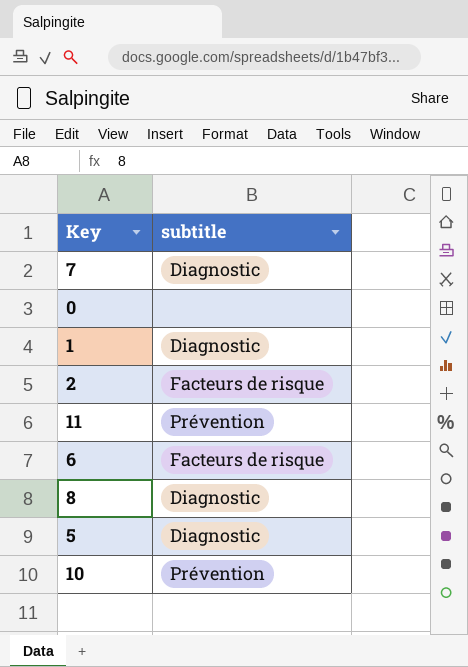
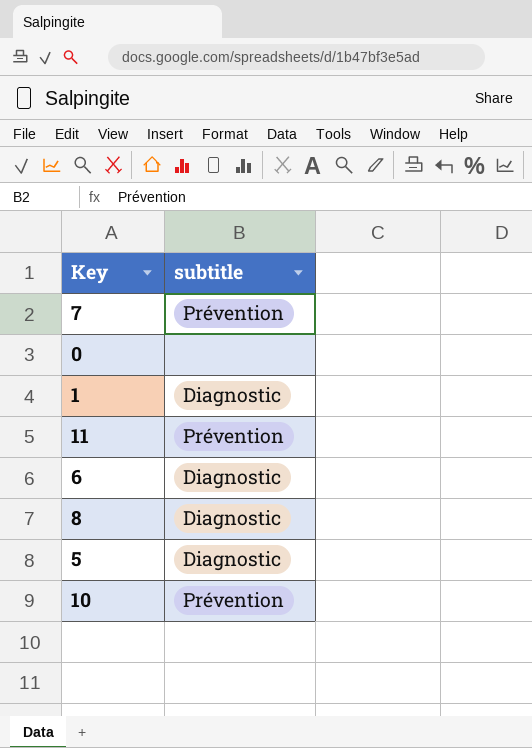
row 2: Facteurs de risque -> none
7 | subtitle: Diagnostic -> Prévention
6 | subtitle: Facteurs de risque -> Diagnostic

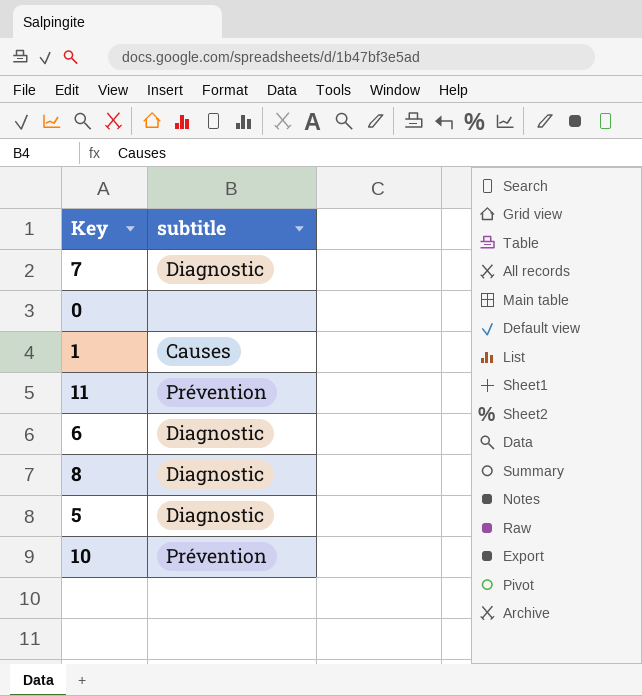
7 | subtitle: Prévention -> Diagnostic
1 | subtitle: Diagnostic -> Causes

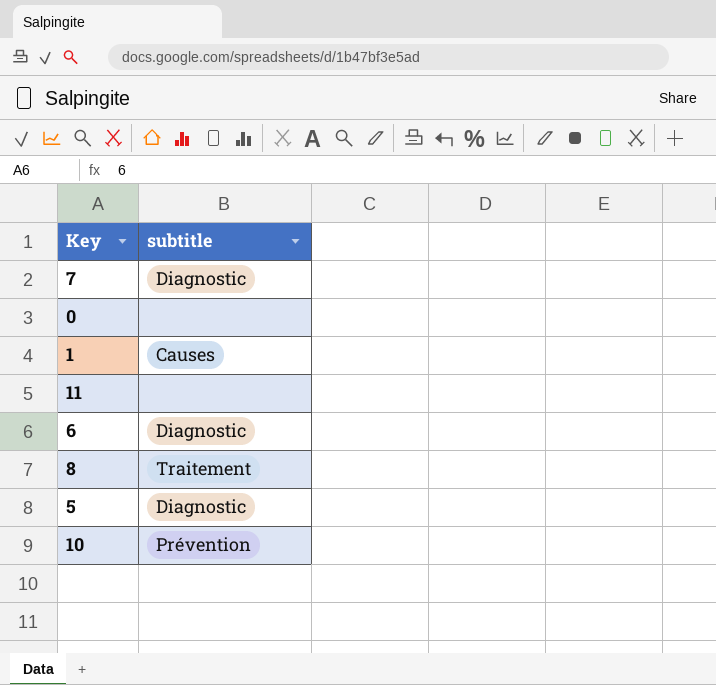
11 | subtitle: Prévention -> none
8 | subtitle: Diagnostic -> Traitement

